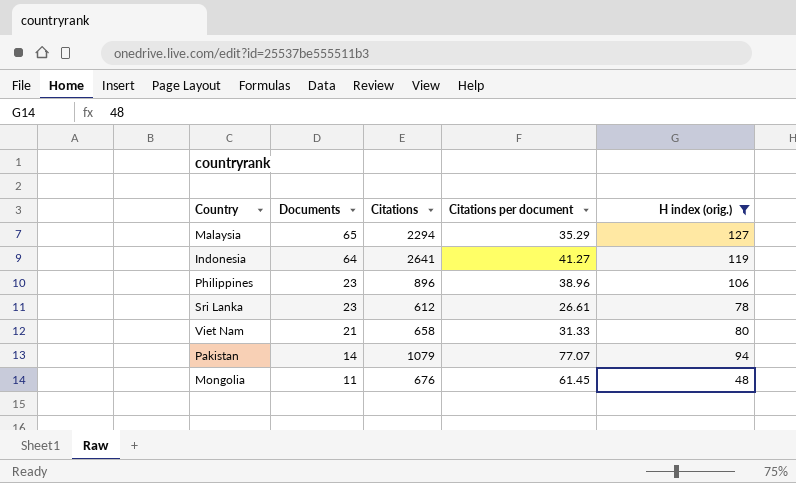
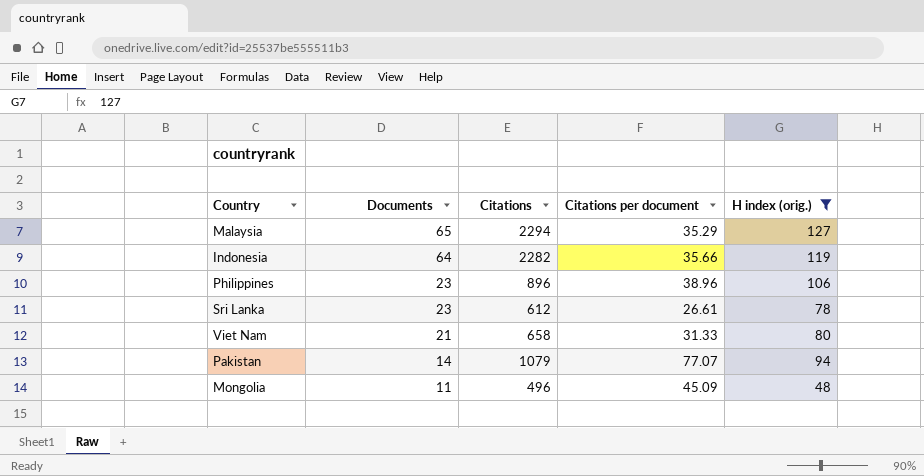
Indonesia | Citations: 2641 -> 2282
Indonesia | Citations per document: 41.27 -> 35.66
Mongolia | Citations: 676 -> 496
Mongolia | Citations per document: 61.45 -> 45.09

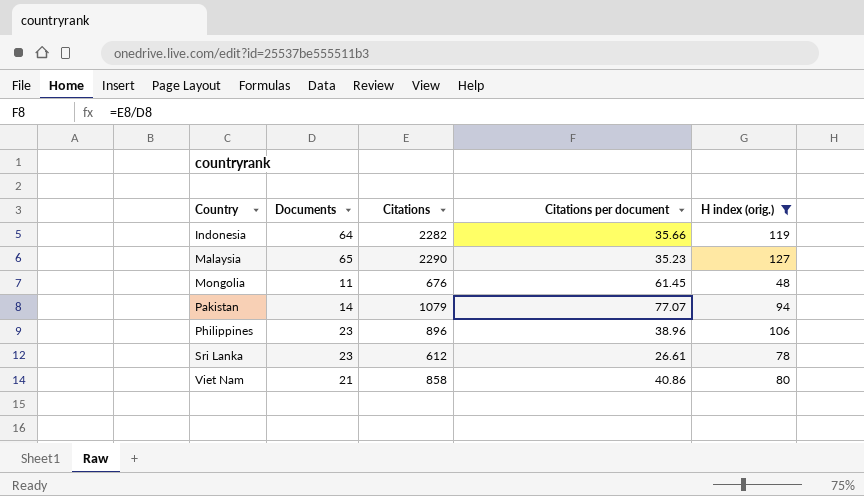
row order: Documents descending -> Country ascending
Malaysia | Citations: 2294 -> 2290
Malaysia | Citations per document: 35.29 -> 35.23
Mongolia | Citations: 496 -> 676
Mongolia | Citations per document: 45.09 -> 61.45
Viet Nam | Citations: 658 -> 858
Viet Nam | Citations per document: 31.33 -> 40.86

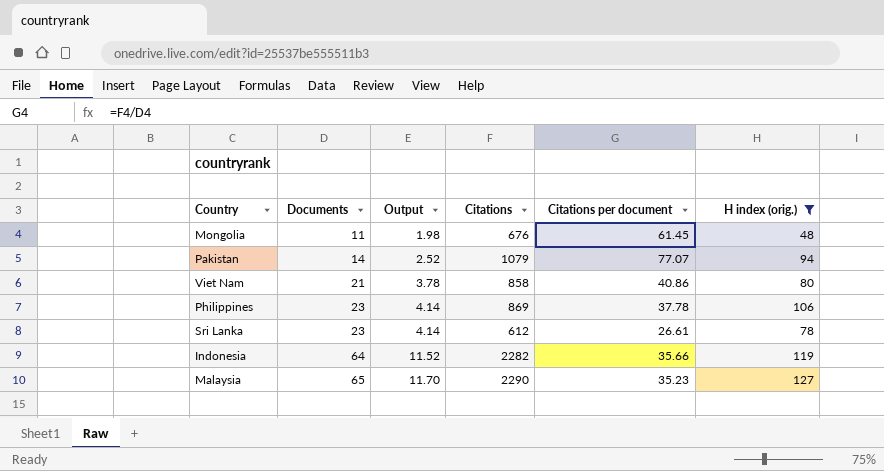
row order: Country ascending -> Documents ascending
column Output | formula: none -> [Documents] * 0.18
Philippines | Citations: 896 -> 869
Philippines | Citations per document: 38.96 -> 37.78

